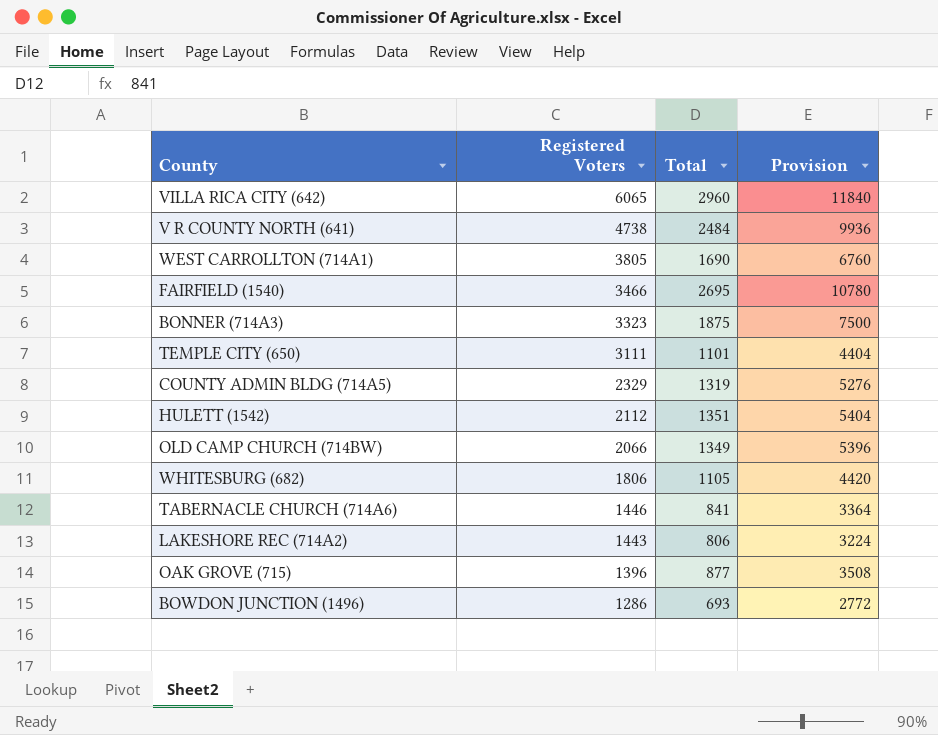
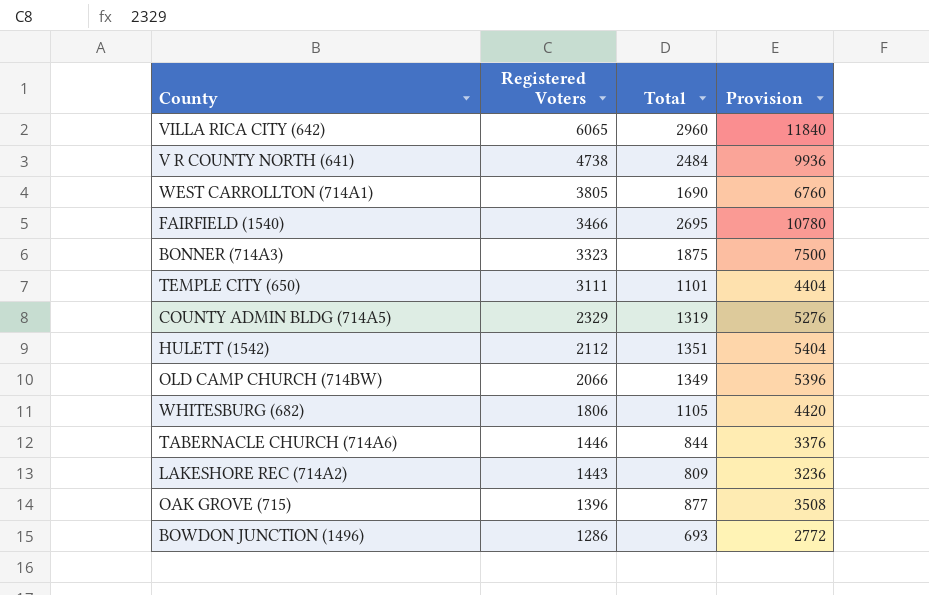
TABERNACLE CHURCH (714A6) | Total: 841 -> 844
TABERNACLE CHURCH (714A6) | Provision: 3364 -> 3376
LAKESHORE REC (714A2) | Total: 806 -> 809
LAKESHORE REC (714A2) | Provision: 3224 -> 3236

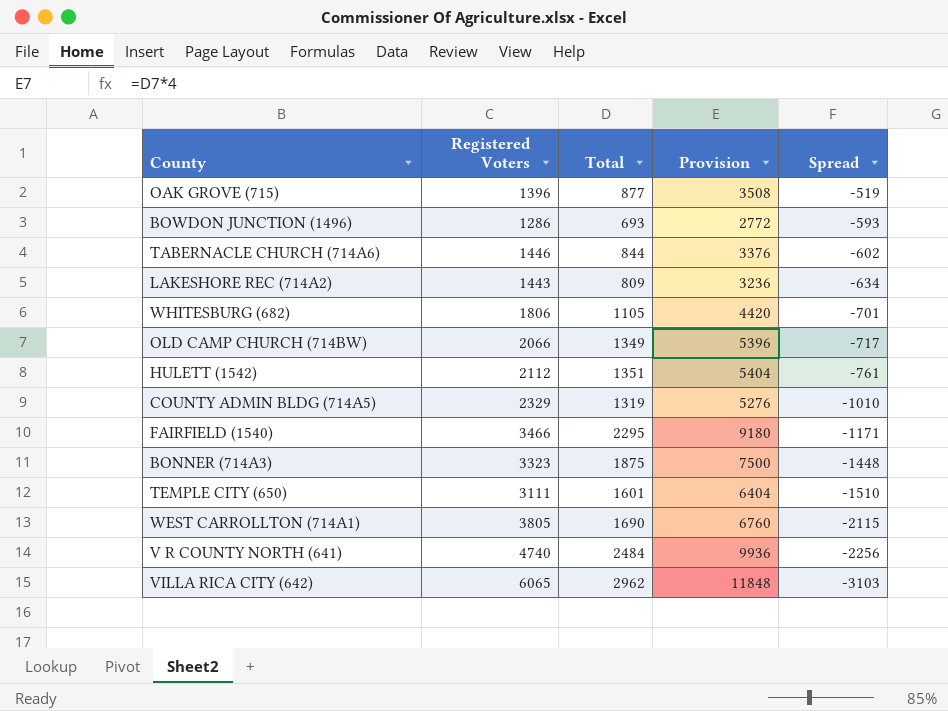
row order: Registered Voters descending -> Spread descending
column Spread | formula: none -> [Total] - [Registered Voters]
FAIRFIELD (1540) | Total: 2695 -> 2295
FAIRFIELD (1540) | Provision: 10780 -> 9180
TEMPLE CITY (650) | Total: 1101 -> 1601
TEMPLE CITY (650) | Provision: 4404 -> 6404
V R COUNTY NORTH (641) | Registered Voters: 4738 -> 4740
VILLA RICA CITY (642) | Total: 2960 -> 2962
VILLA RICA CITY (642) | Provision: 11840 -> 11848

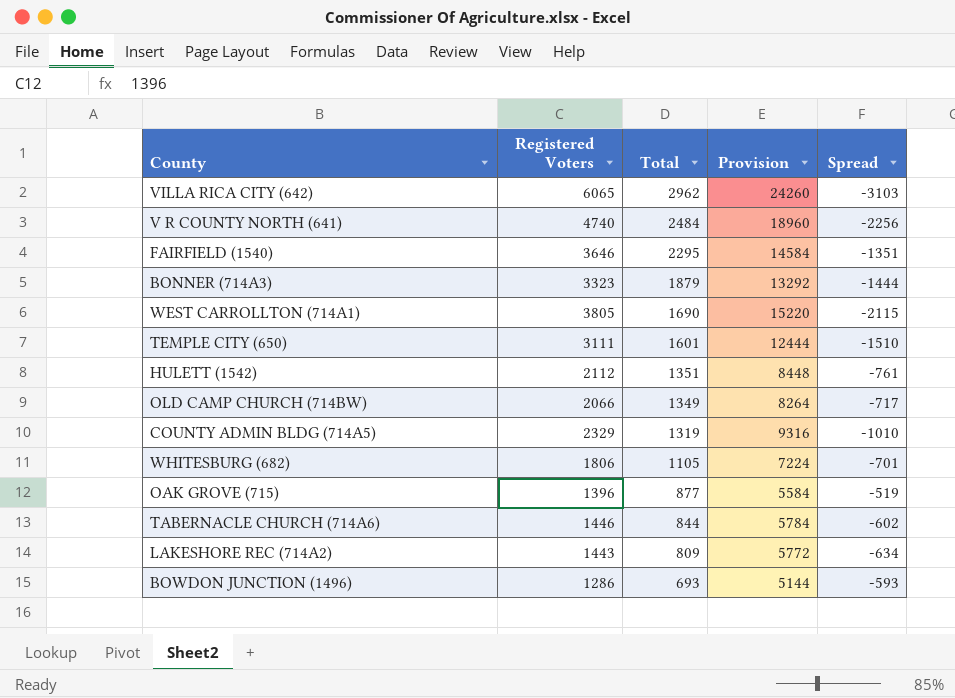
row order: Spread descending -> Total descending
column Provision | formula: [Total] * 4 -> [Registered Voters] * 4
FAIRFIELD (1540) | Registered Voters: 3466 -> 3646
FAIRFIELD (1540) | Spread: -1171 -> -1351
BONNER (714A3) | Total: 1875 -> 1879
BONNER (714A3) | Spread: -1448 -> -1444

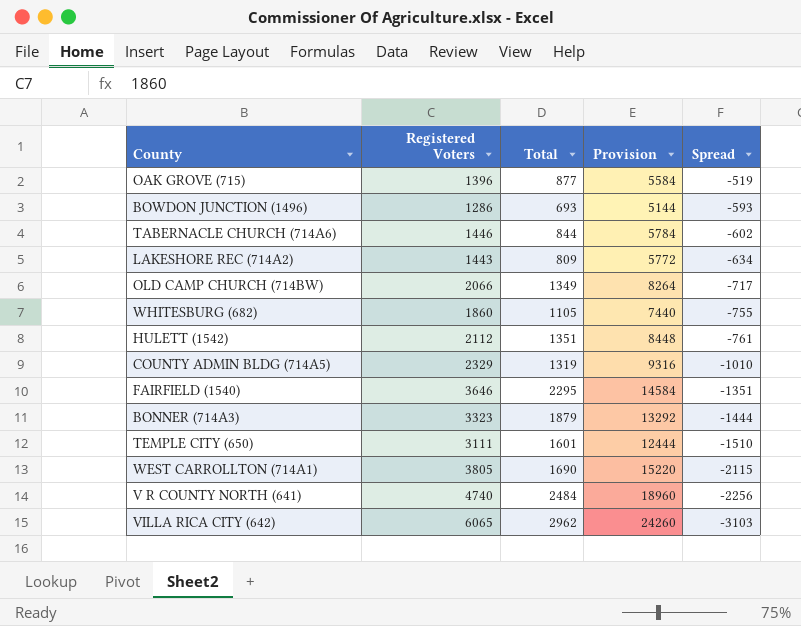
row order: Total descending -> Spread descending
WHITESBURG (682) | Registered Voters: 1806 -> 1860
WHITESBURG (682) | Provision: 7224 -> 7440
WHITESBURG (682) | Spread: -701 -> -755

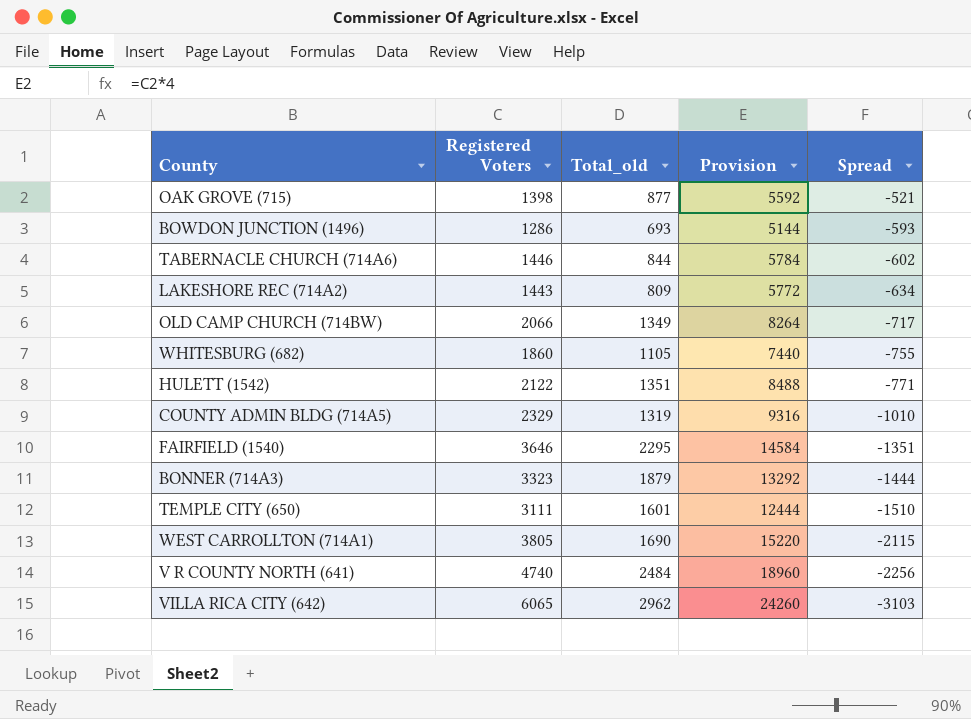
column name: Total -> Total_old
OAK GROVE (715) | Registered Voters: 1396 -> 1398
OAK GROVE (715) | Provision: 5584 -> 5592
OAK GROVE (715) | Spread: -519 -> -521
HULETT (1542) | Registered Voters: 2112 -> 2122
HULETT (1542) | Provision: 8448 -> 8488
HULETT (1542) | Spread: -761 -> -771

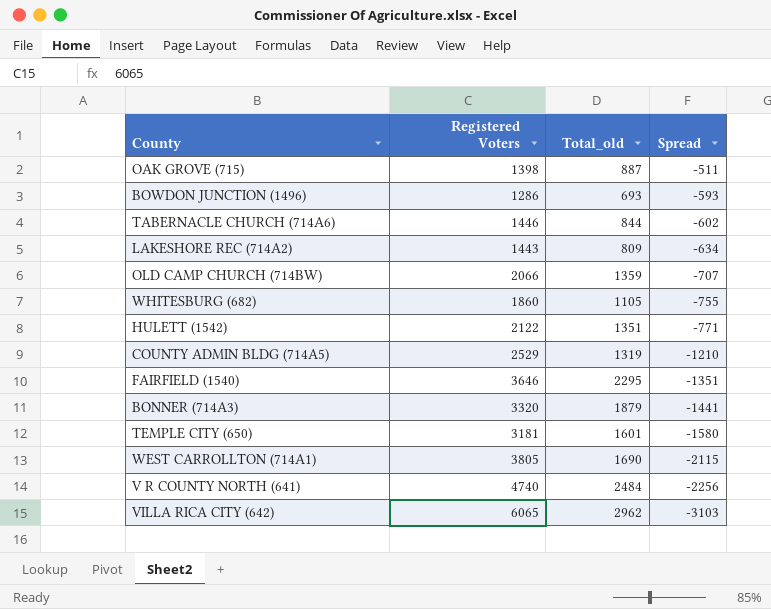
column Provision | formula: [Registered Voters] * 4 -> none
OAK GROVE (715) | Total_old: 877 -> 887
OAK GROVE (715) | Spread: -521 -> -511
OLD CAMP CHURCH (714BW) | Total_old: 1349 -> 1359
OLD CAMP CHURCH (714BW) | Spread: -717 -> -707
COUNTY ADMIN BLDG (714A5) | Registered Voters: 2329 -> 2529
COUNTY ADMIN BLDG (714A5) | Spread: -1010 -> -1210
BONNER (714A3) | Registered Voters: 3323 -> 3320
BONNER (714A3) | Spread: -1444 -> -1441
TEMPLE CITY (650) | Registered Voters: 3111 -> 3181
TEMPLE CITY (650) | Spread: -1510 -> -1580

